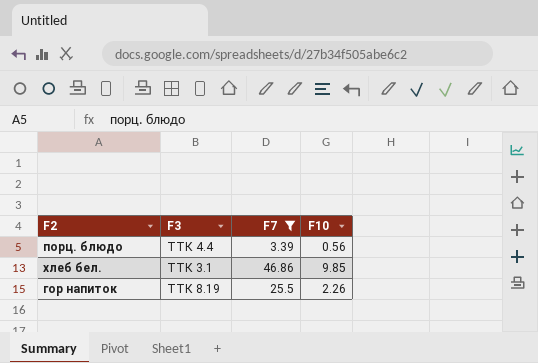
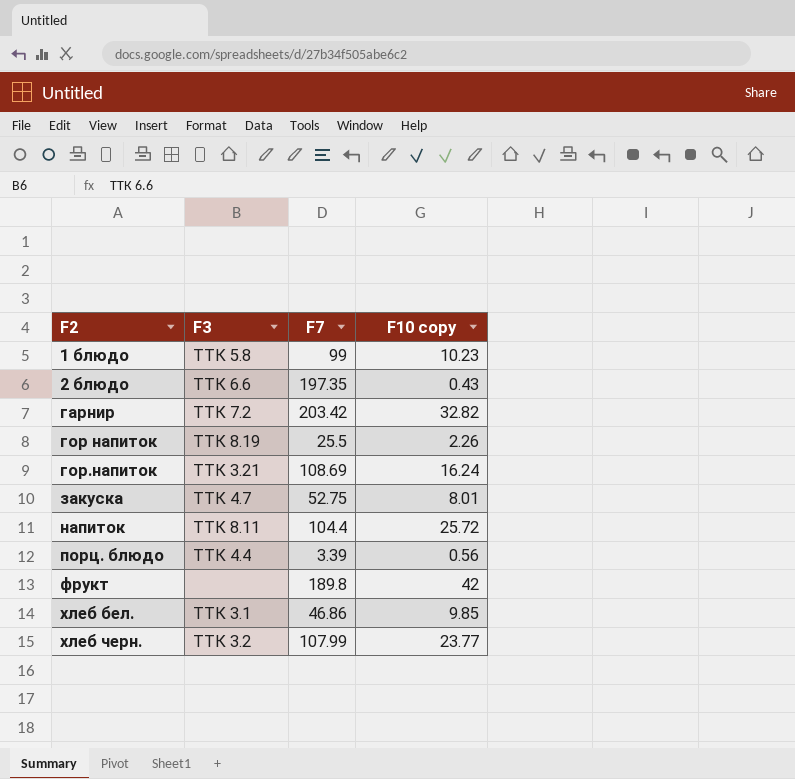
filter: F7 <= 46.86 -> none
row order: none -> F2 ascending
column name: F10 -> F10 copy

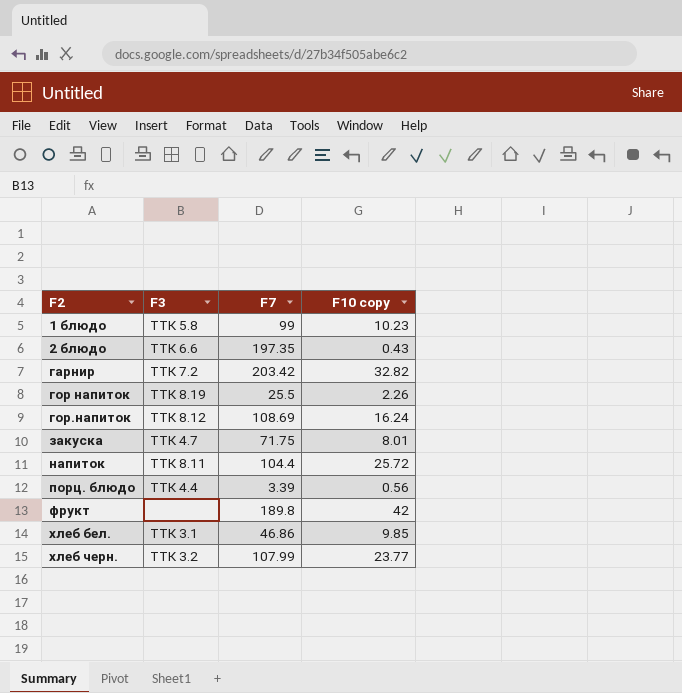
гор.напиток | F3: ТТК 3.21 -> ТТК 8.12
закуска | F7: 52.75 -> 71.75

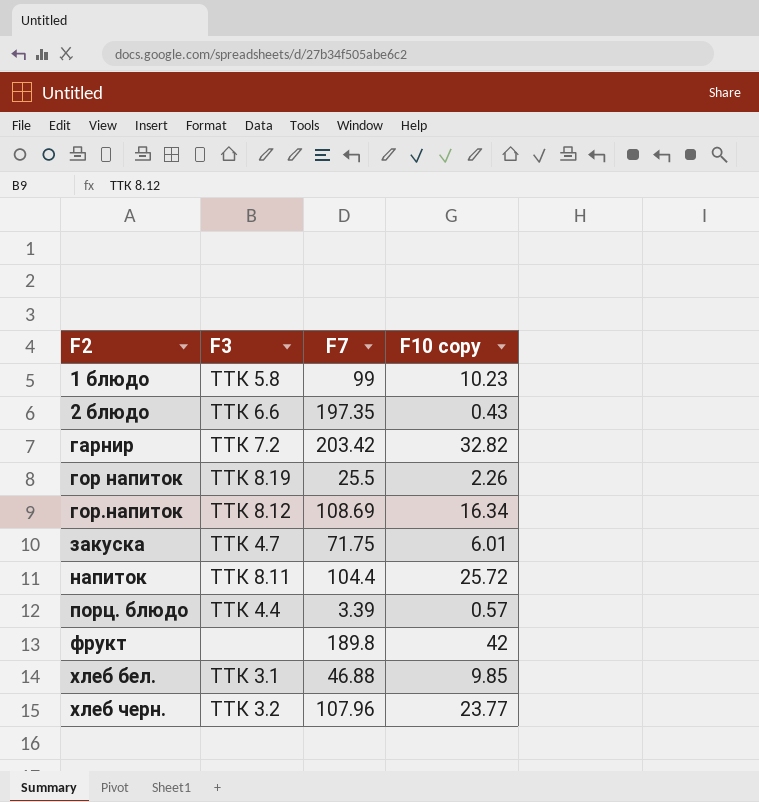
гор.напиток | F10 copy: 16.24 -> 16.34
закуска | F10 copy: 8.01 -> 6.01
порц. блюдо | F10 copy: 0.56 -> 0.57
хлеб бел. | F7: 46.86 -> 46.88
хлеб черн. | F7: 107.99 -> 107.96

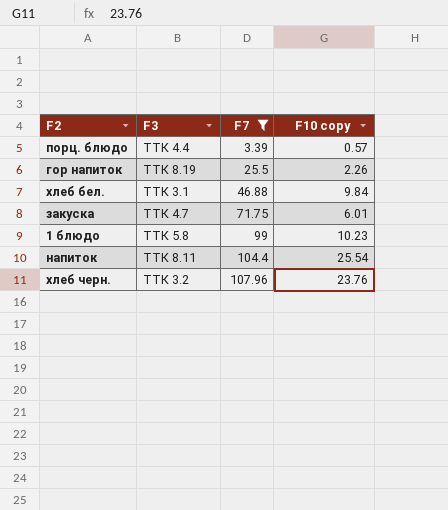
filter: none -> F7 <= 107.96
row order: F2 ascending -> F7 ascending
хлеб бел. | F10 copy: 9.85 -> 9.84
напиток | F10 copy: 25.72 -> 25.54
хлеб черн. | F10 copy: 23.77 -> 23.76

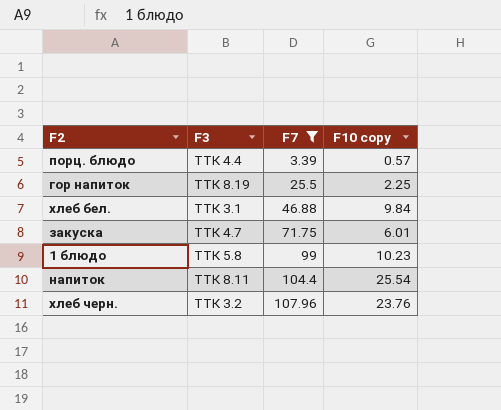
гор напиток | F10 copy: 2.26 -> 2.25

